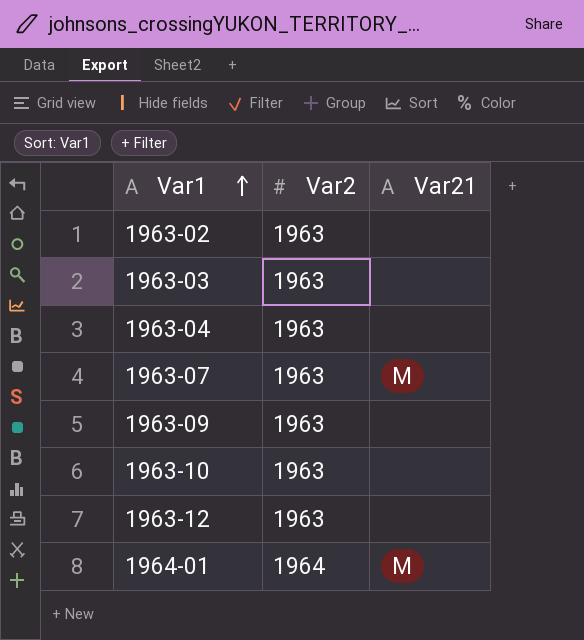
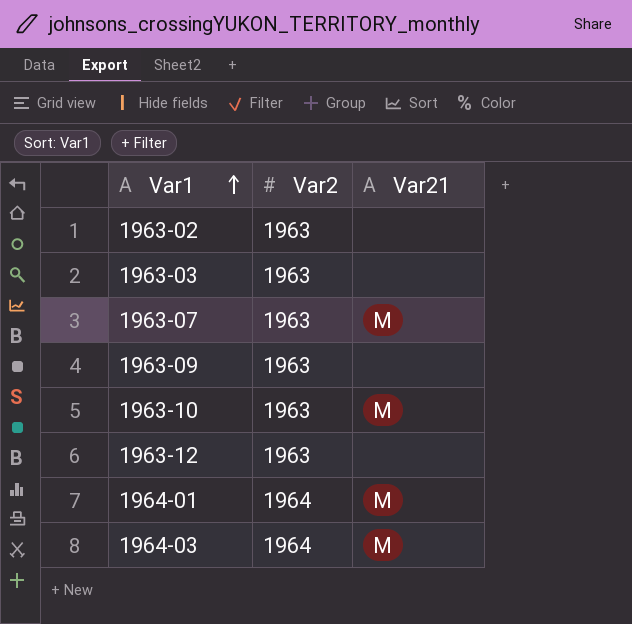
row 1963-04: 1963 | none -> none
1963-10 | Var21: none -> M
row 1964-03: none -> 1964 | M

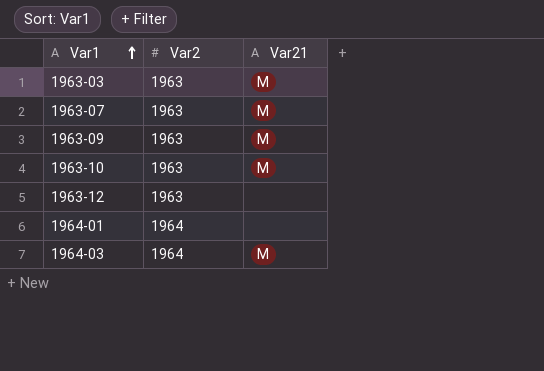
row 1963-02: 1963 | none -> none
1963-03 | Var21: none -> M
1963-09 | Var21: none -> M
1964-01 | Var21: M -> none

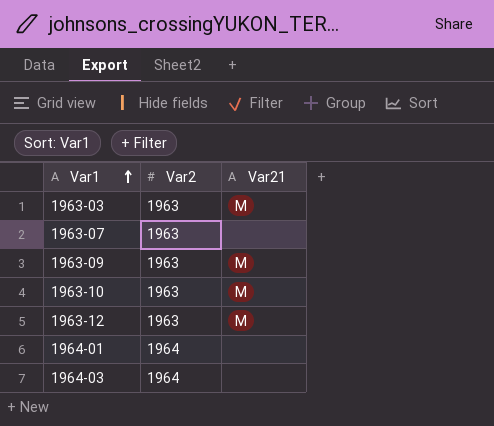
1963-07 | Var21: M -> none
1963-12 | Var21: none -> M
1964-03 | Var21: M -> none

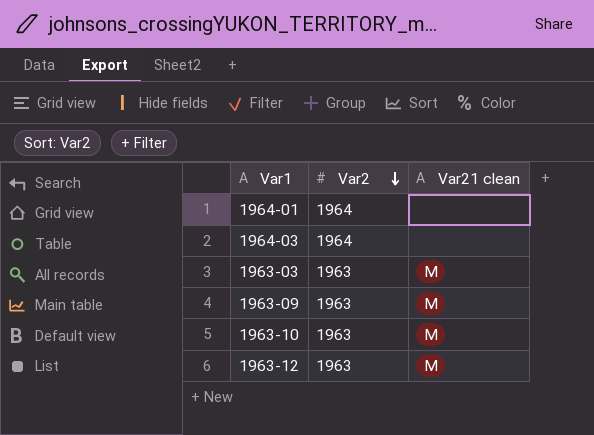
row order: Var1 ascending -> Var2 descending
column name: Var21 -> Var21 clean
row 1963-07: 1963 | none -> none

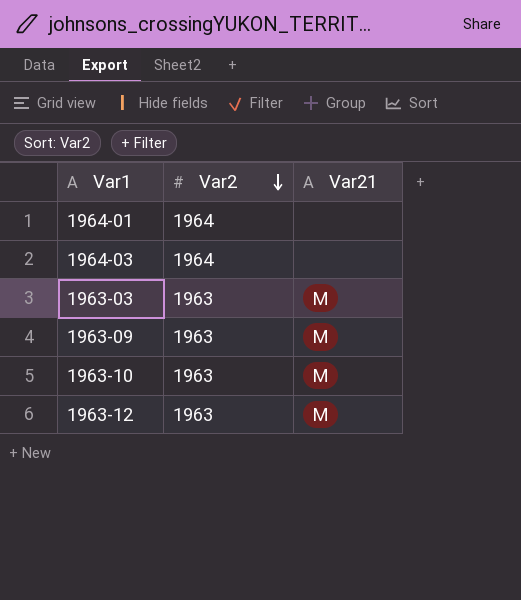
column name: Var21 clean -> Var21

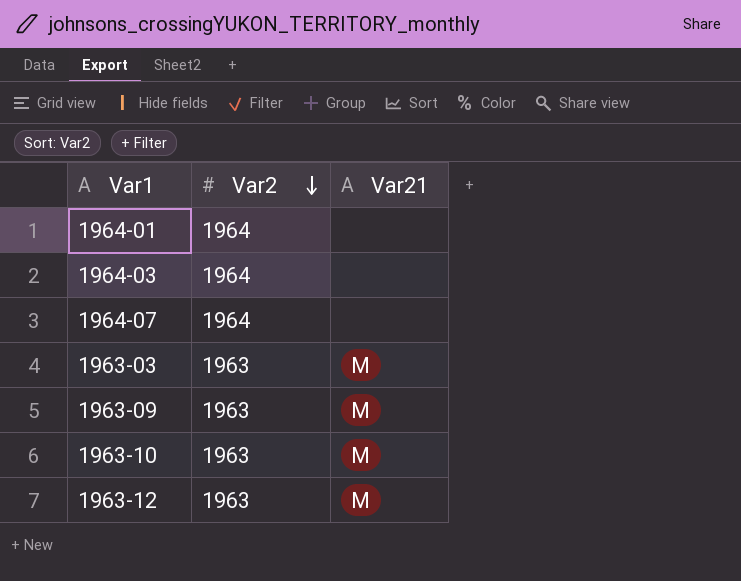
row 1964-07: none -> 1964 | none

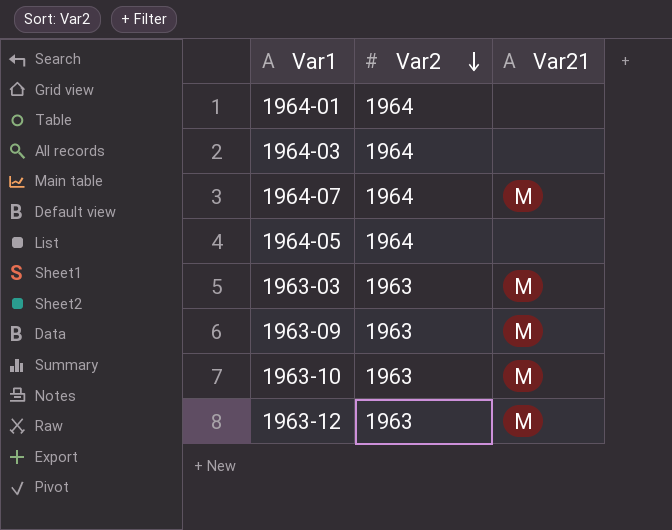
1964-07 | Var21: none -> M
row 1964-05: none -> 1964 | none

